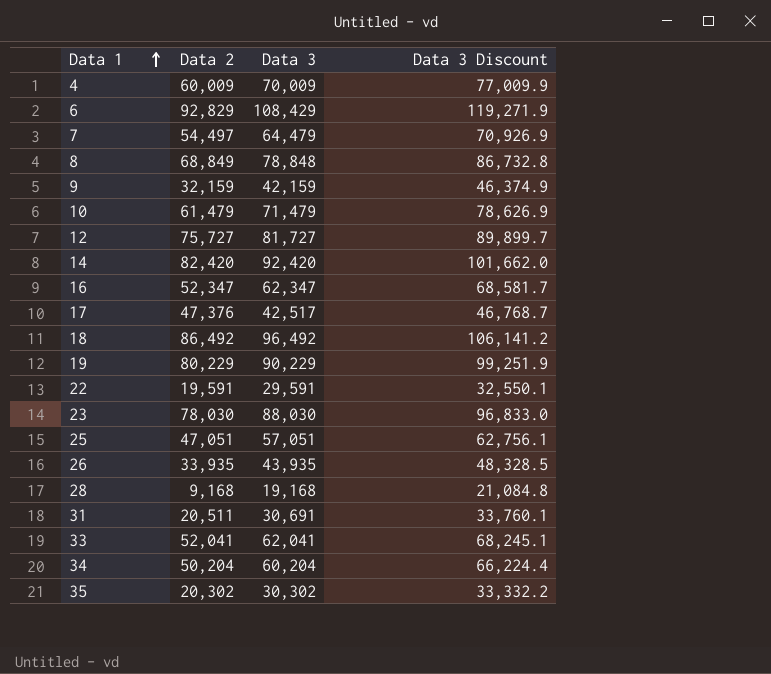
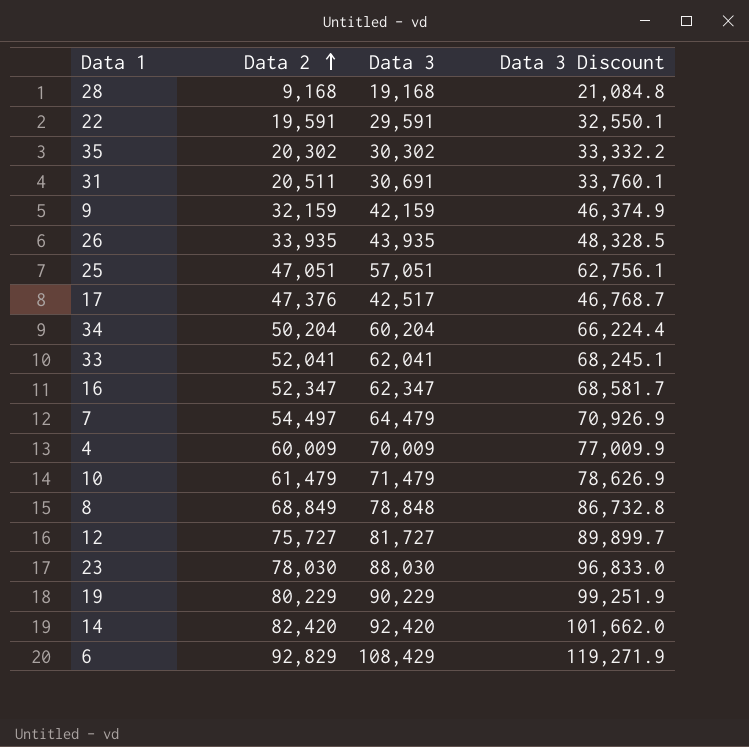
row order: Data 1 ascending -> Data 2 ascending
row 18: 86,492 | 96,492 | 106,141.2 -> none

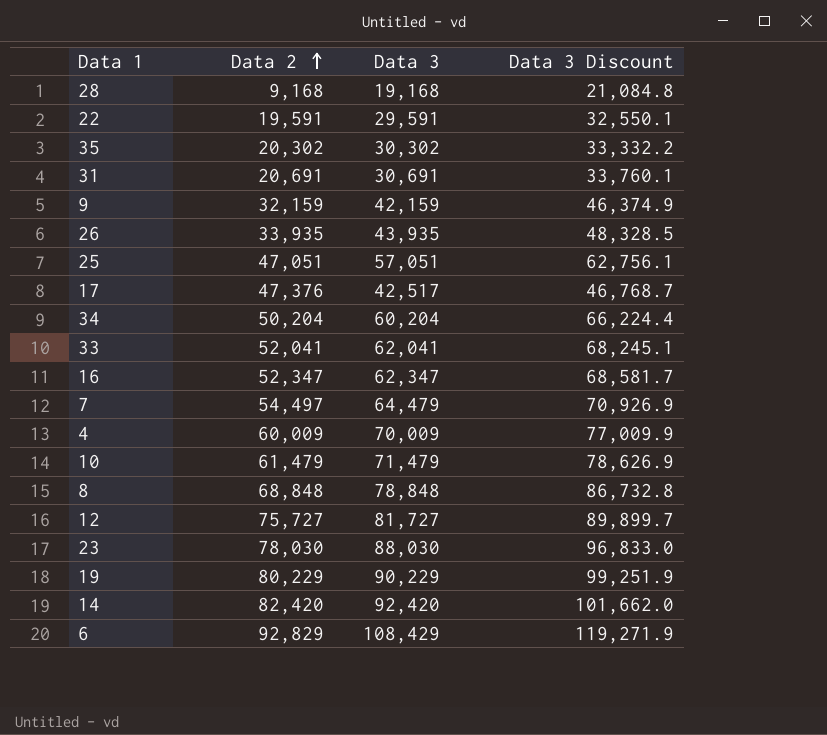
31 | Data 2: 20,511 -> 20,691
8 | Data 2: 68,849 -> 68,848

